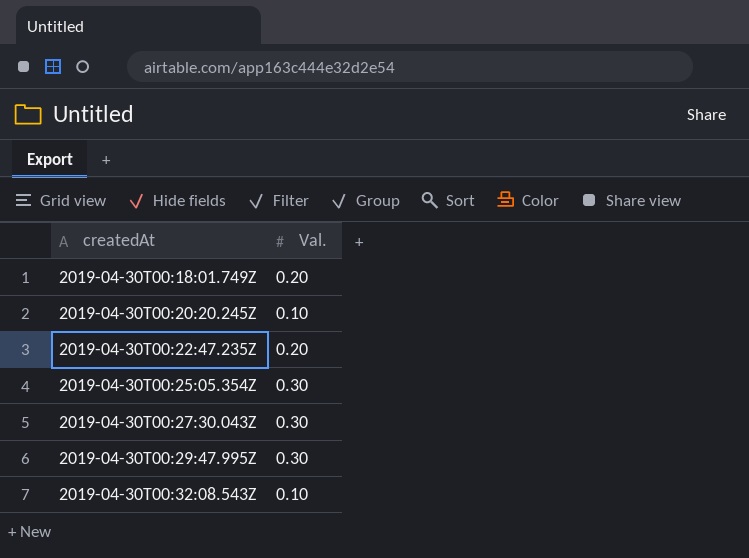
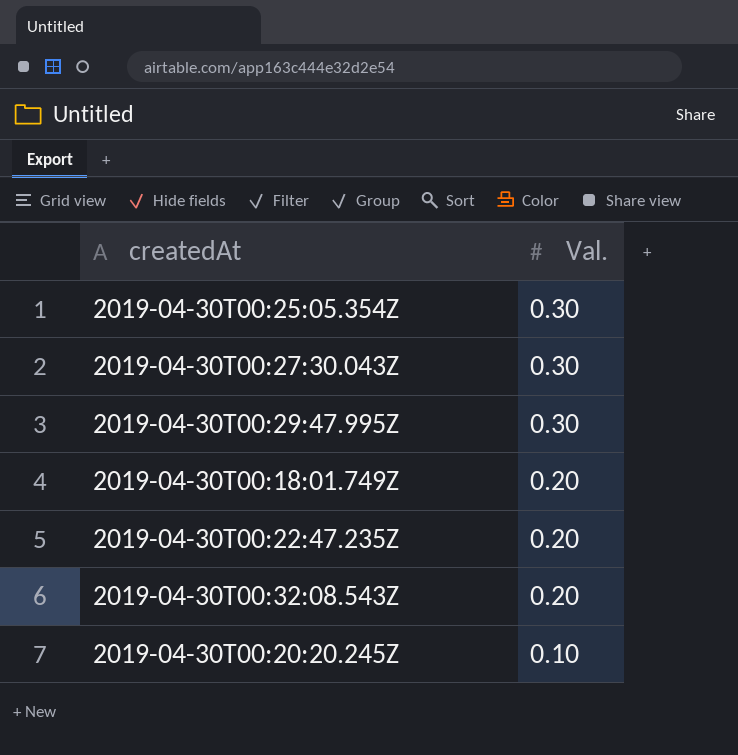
row order: createdAt ascending -> Val. descending
2019-04-30T00:32:08.543Z | Val.: 0.10 -> 0.20

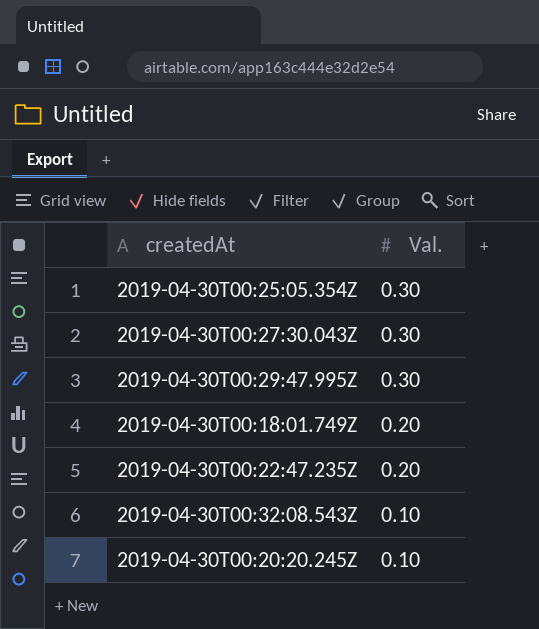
2019-04-30T00:32:08.543Z | Val.: 0.20 -> 0.10

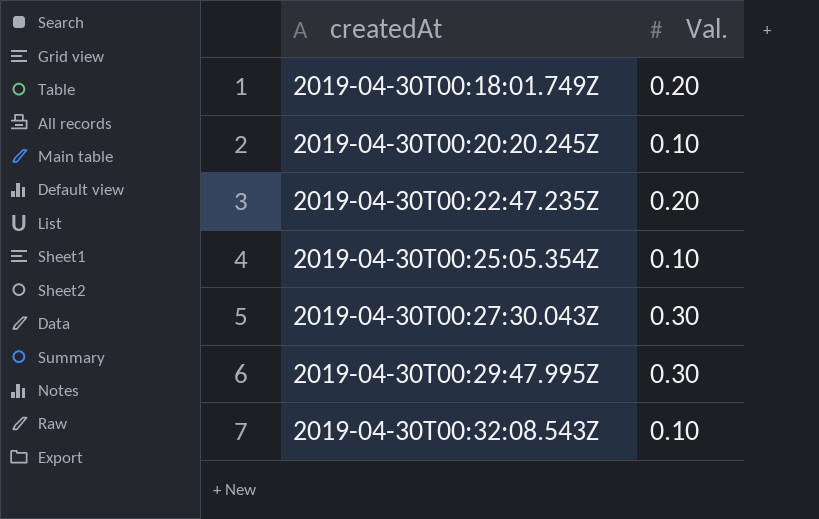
row order: Val. descending -> createdAt ascending
2019-04-30T00:25:05.354Z | Val.: 0.30 -> 0.10

